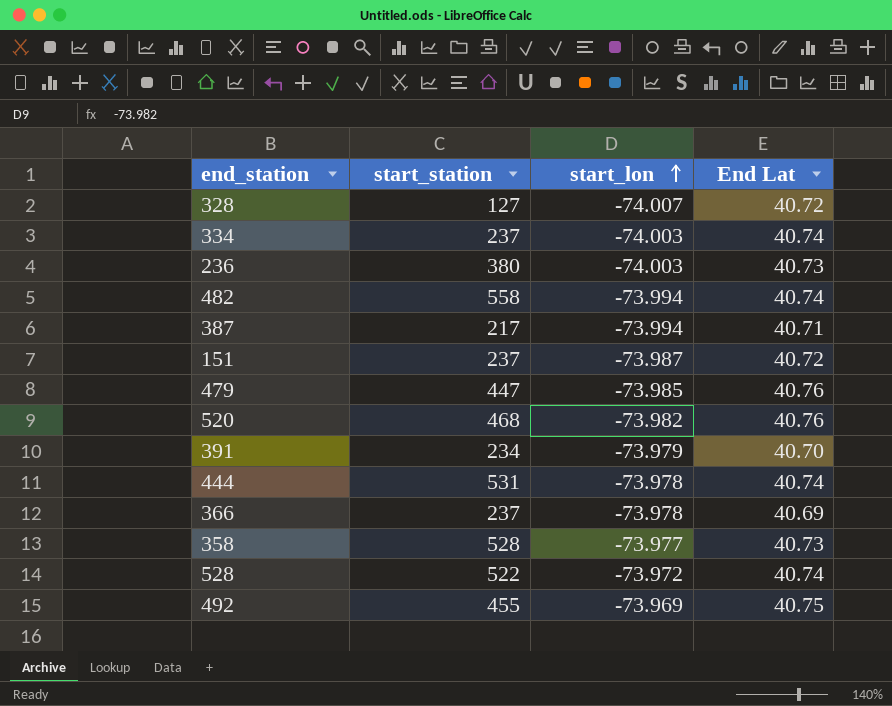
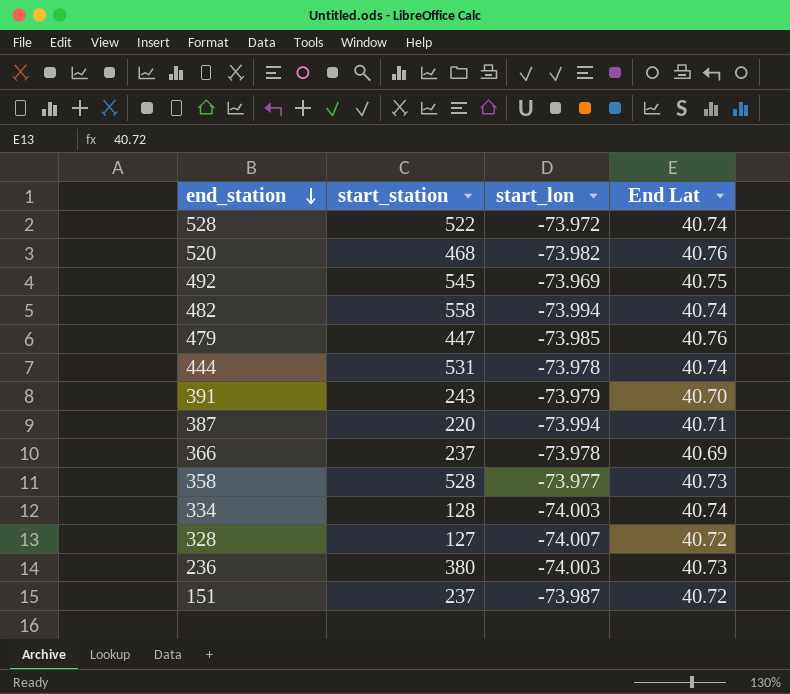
row order: start_lon ascending -> end_station descending
492 | start_station: 455 -> 545
391 | start_station: 234 -> 243
387 | start_station: 217 -> 220
334 | start_station: 237 -> 128

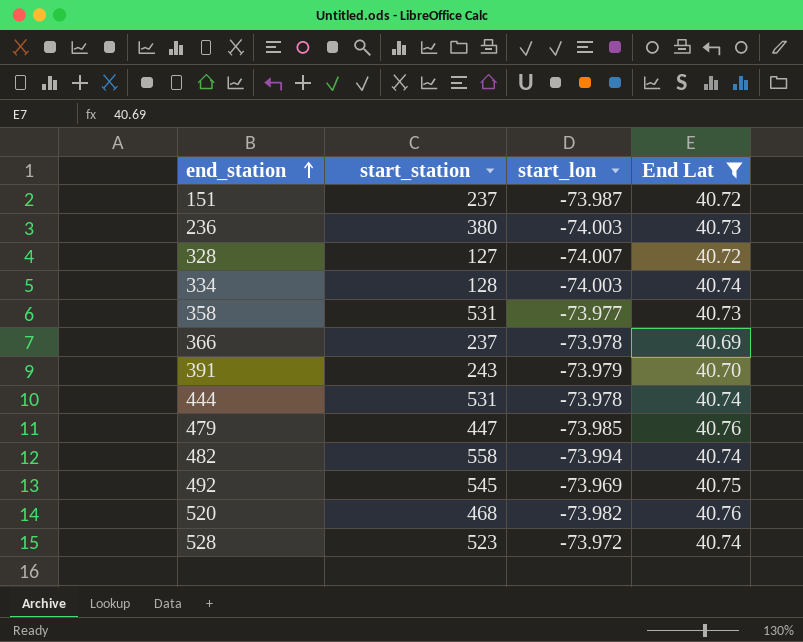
filter: none -> End Lat != 40.71
row order: end_station descending -> end_station ascending
358 | start_station: 528 -> 531
528 | start_station: 522 -> 523

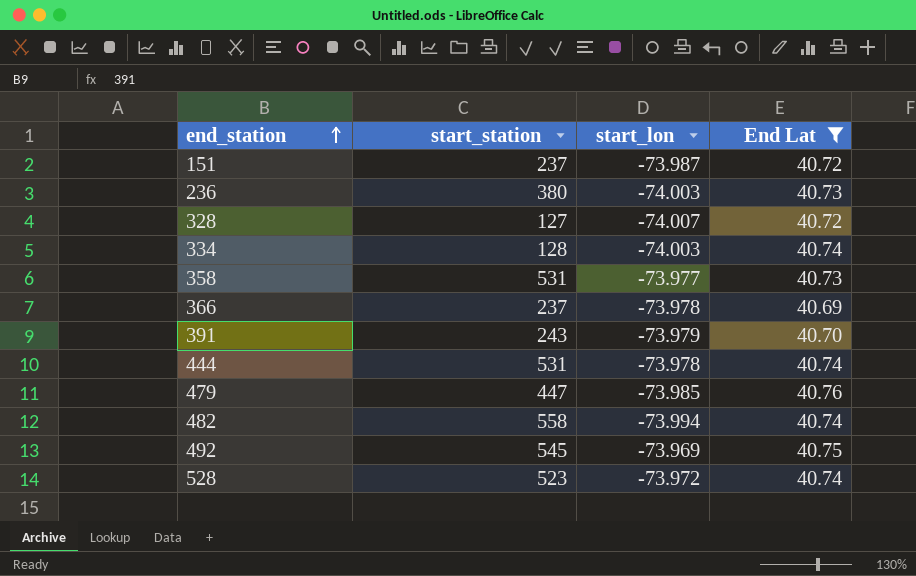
row 520: 468 | -73.982 | 40.76 -> none

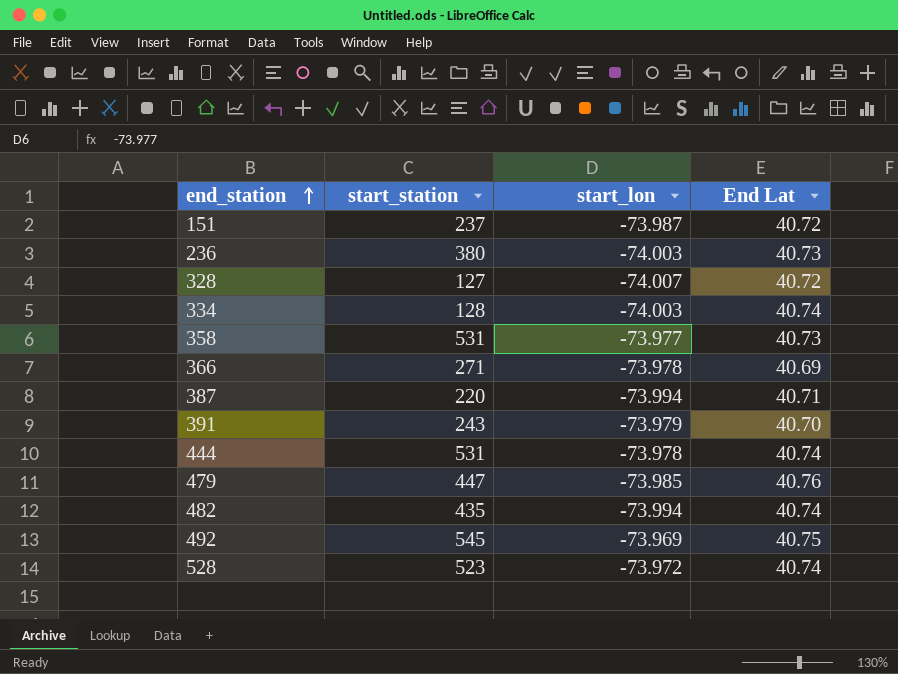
filter: End Lat != 40.71 -> none
366 | start_station: 237 -> 271
482 | start_station: 558 -> 435

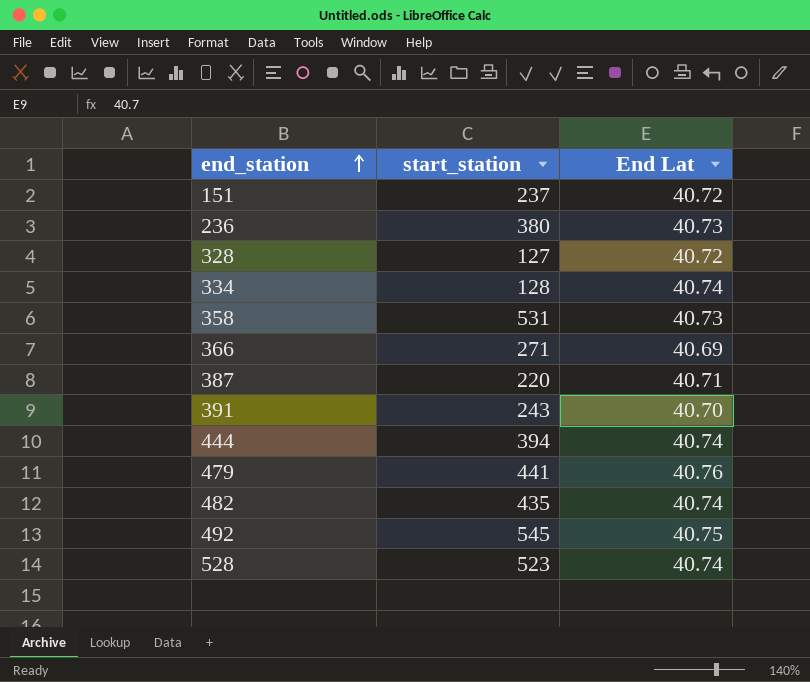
column start_lon | position: 3 -> none
444 | start_station: 531 -> 394
479 | start_station: 447 -> 441

